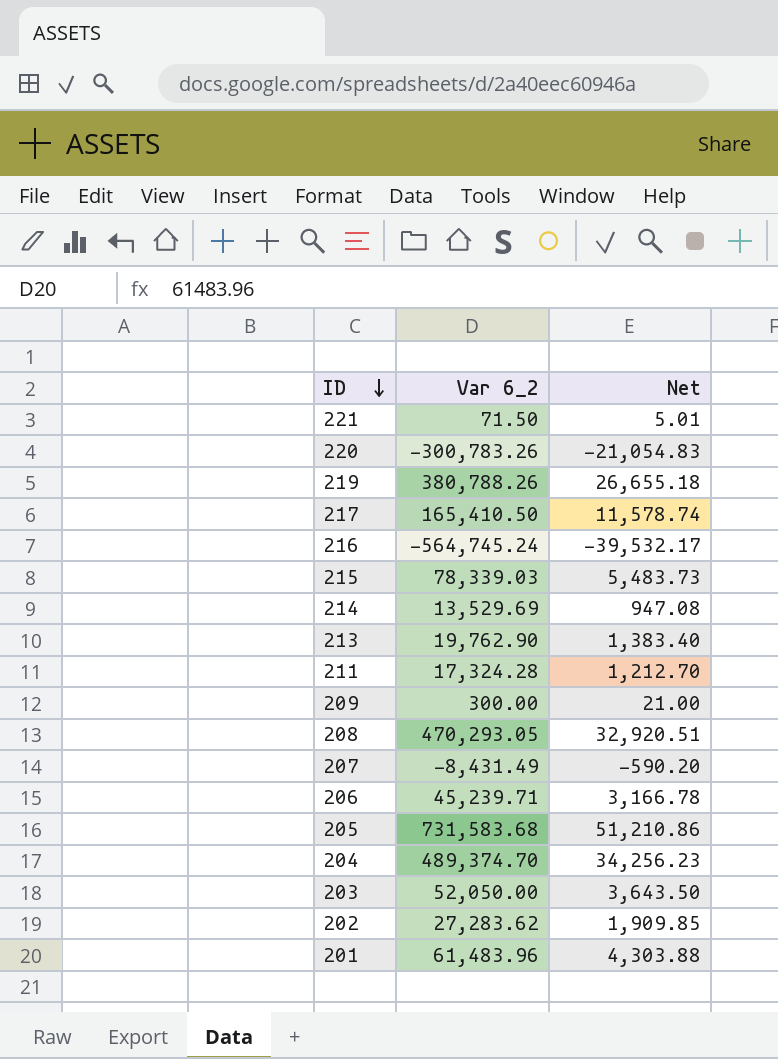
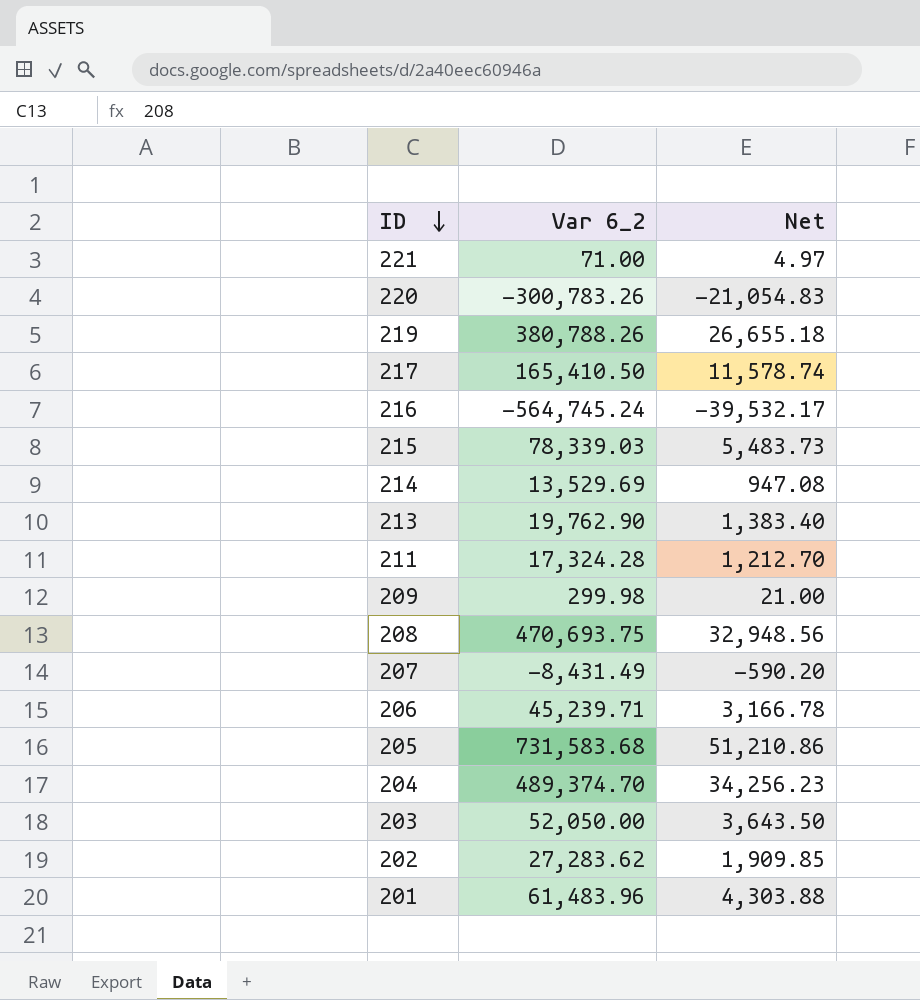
221 | Var 6_2: 71.50 -> 71.00
221 | Net: 5.01 -> 4.97
209 | Var 6_2: 300.00 -> 299.98
208 | Var 6_2: 470,293.05 -> 470,693.75
208 | Net: 32,920.51 -> 32,948.56

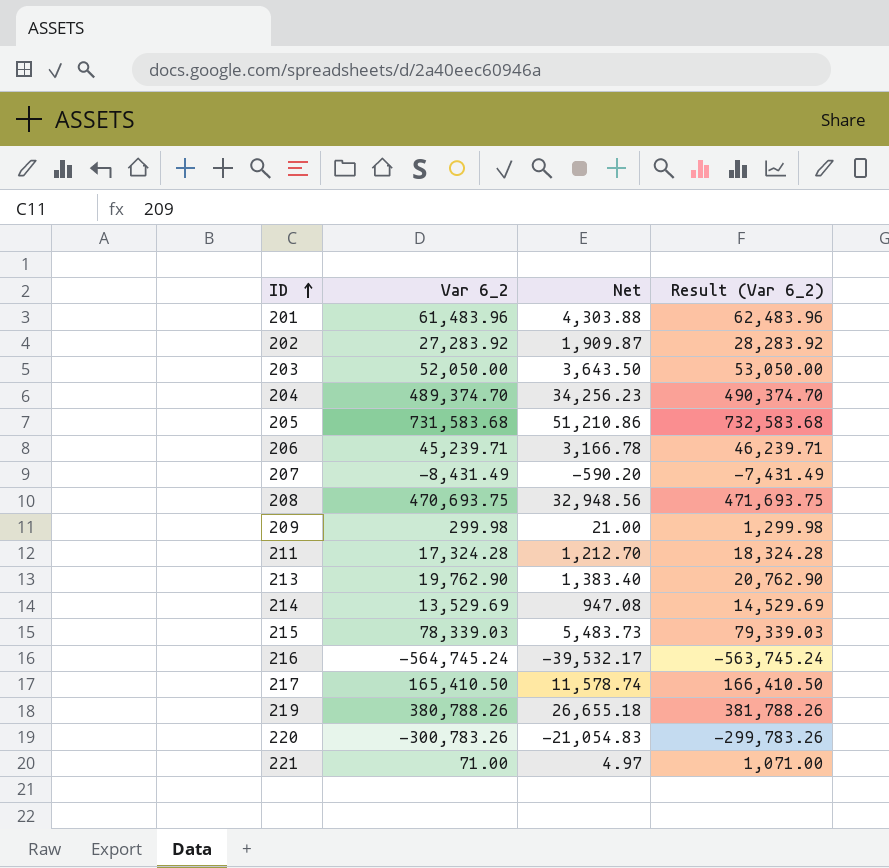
row order: ID descending -> ID ascending
column Result (Var 6_2) | formula: none -> [Var 6_2] + 1000
202 | Var 6_2: 27,283.62 -> 27,283.92
202 | Net: 1,909.85 -> 1,909.87

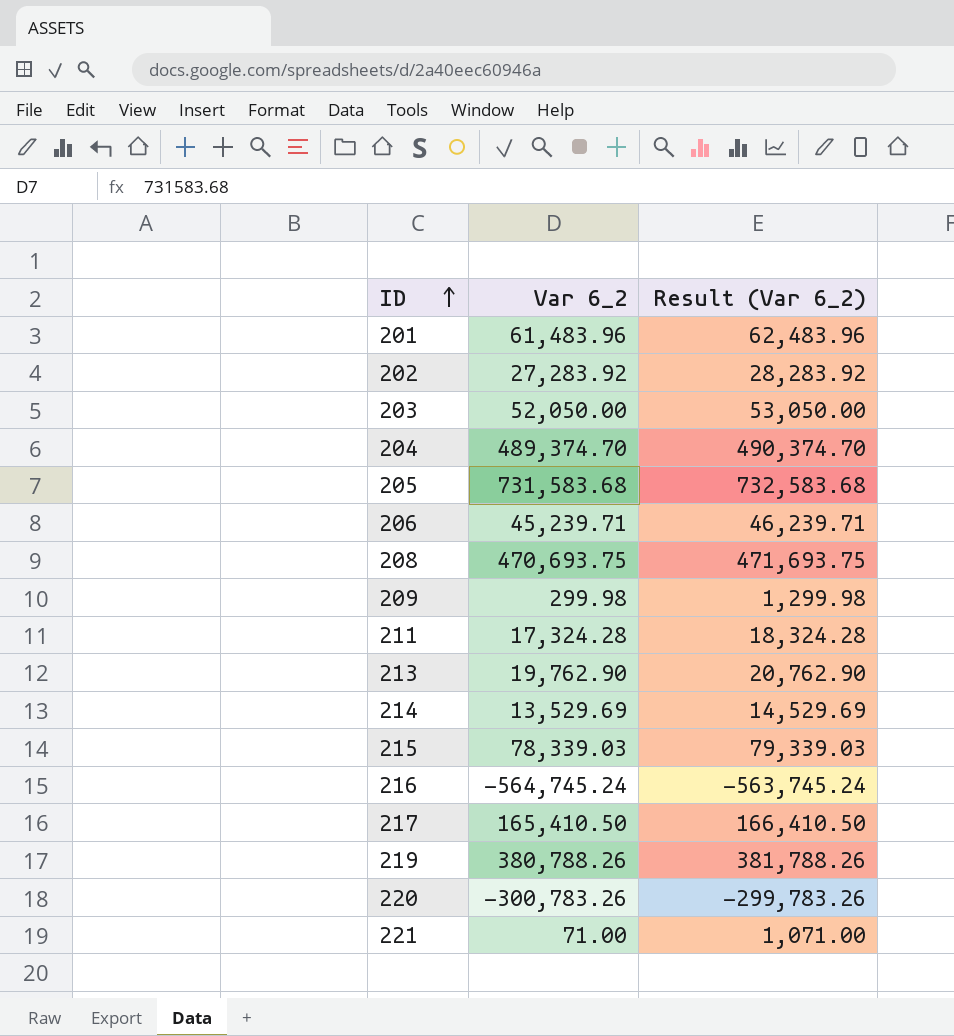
column Net | formula: [Var 6_2] * 0.07 -> none
row 207: -8,431.49 | -590.20 | -7,431.49 -> none

